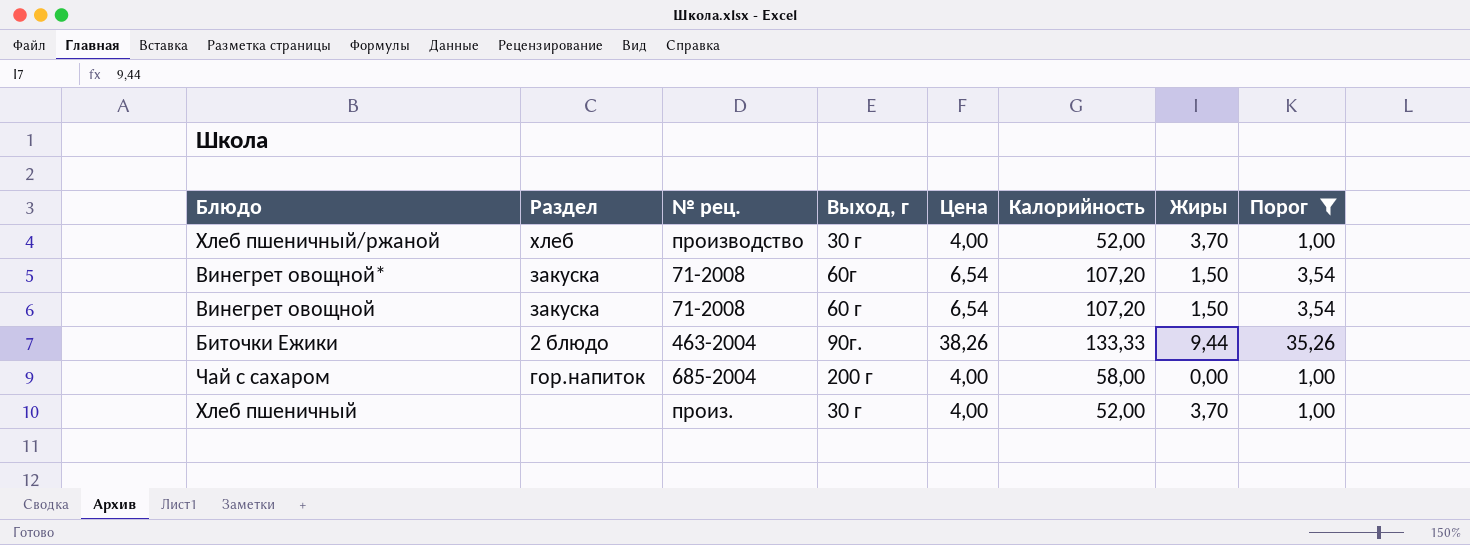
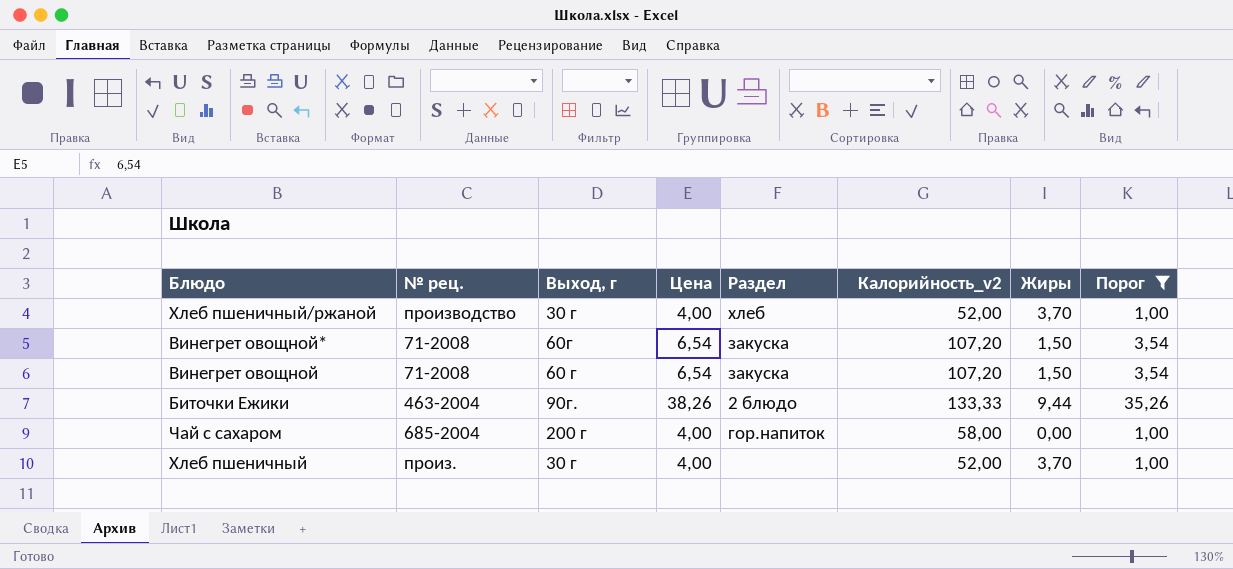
column Раздел | position: 2 -> 5
column name: Калорийность -> Калорийность_v2

